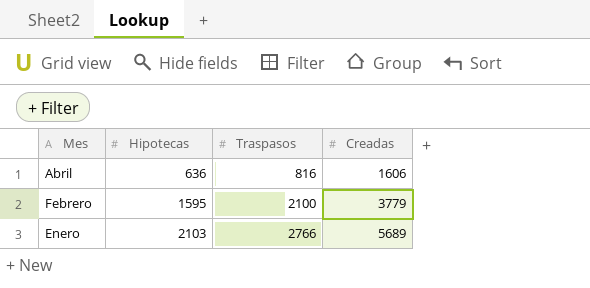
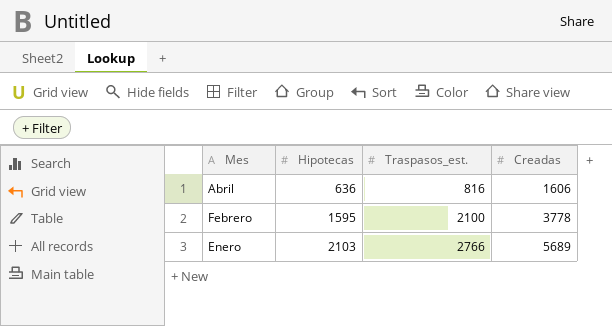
column name: Traspasos -> Traspasos_est.
Febrero | Creadas: 3779 -> 3778

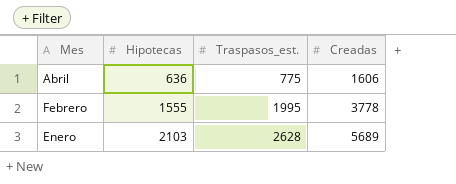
Abril | Traspasos_est.: 816 -> 775
Febrero | Hipotecas: 1595 -> 1555
Febrero | Traspasos_est.: 2100 -> 1995
Enero | Traspasos_est.: 2766 -> 2628

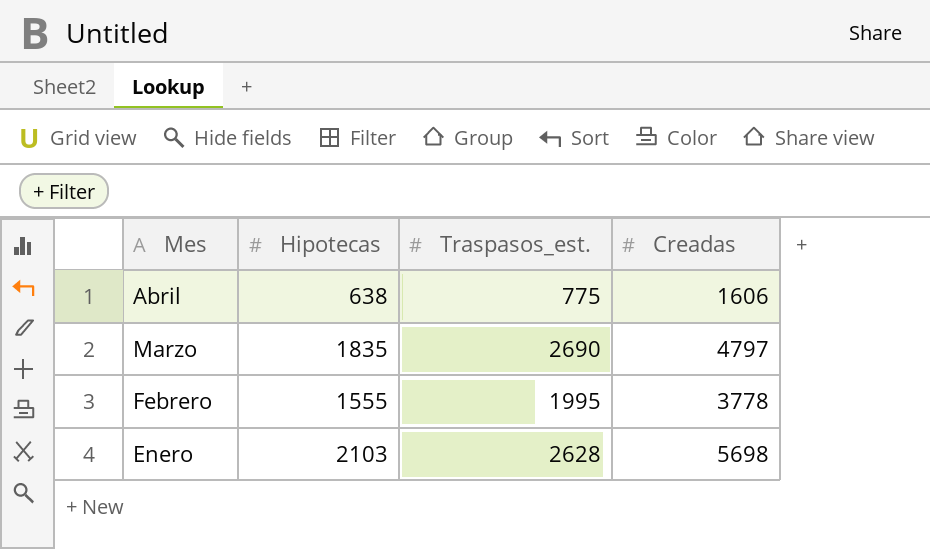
Abril | Hipotecas: 636 -> 638
row Marzo: none -> 1835 | 2690 | 4797
Enero | Creadas: 5689 -> 5698

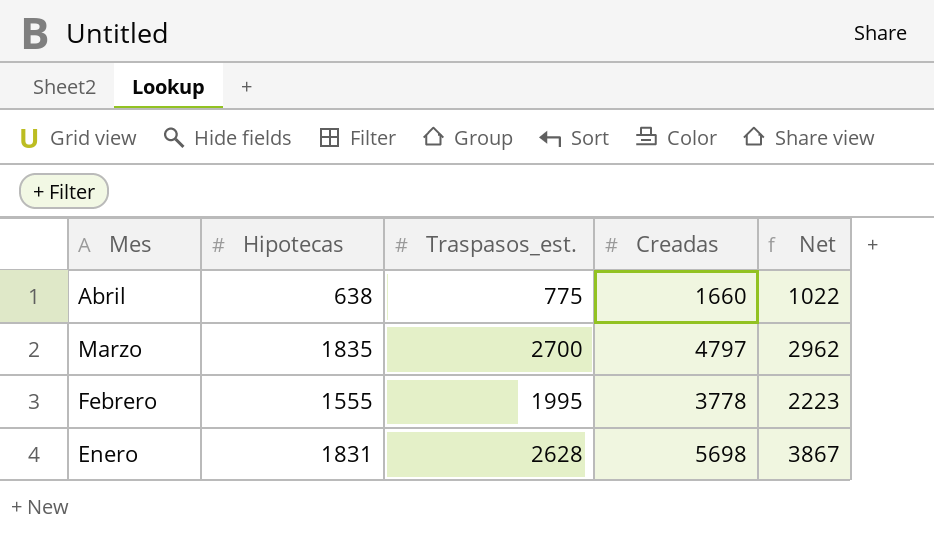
column Net | formula: none -> [Creadas] - [Hipotecas]
Abril | Creadas: 1606 -> 1660
Marzo | Traspasos_est.: 2690 -> 2700
Enero | Hipotecas: 2103 -> 1831

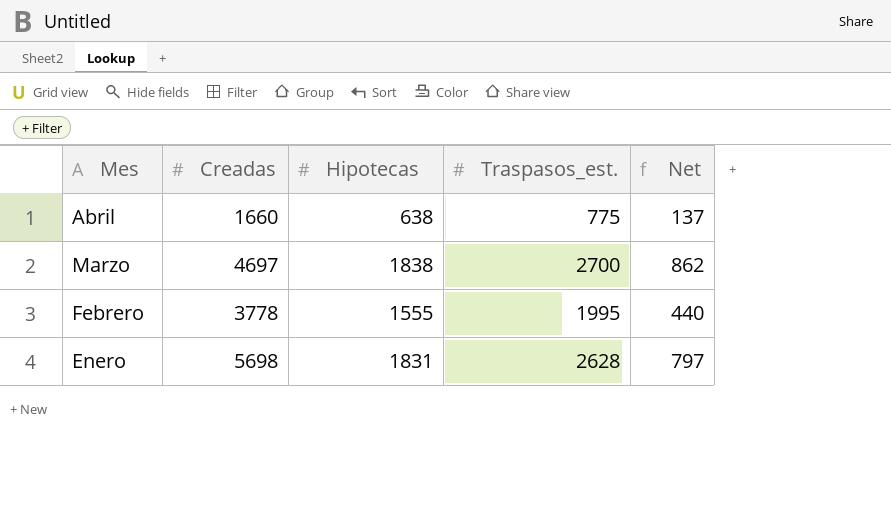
column Creadas | position: 4 -> 2
column Net | formula: [Creadas] - [Hipotecas] -> [Traspasos_est.] - [Hipotecas]
Marzo | Creadas: 4797 -> 4697
Marzo | Hipotecas: 1835 -> 1838

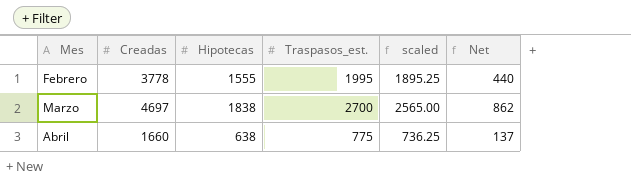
row order: Mes descending -> Mes ascending
column scaled | formula: none -> [Traspasos_est.] * 0.95
row Enero: 5698 | 1831 | 2628 | 797 -> none

